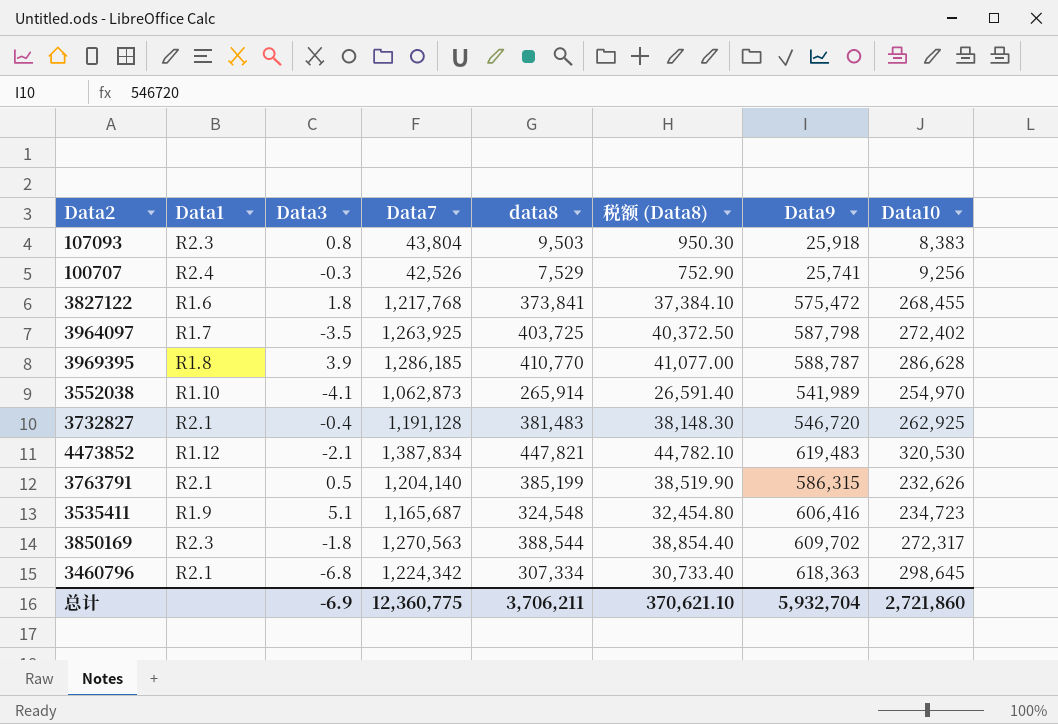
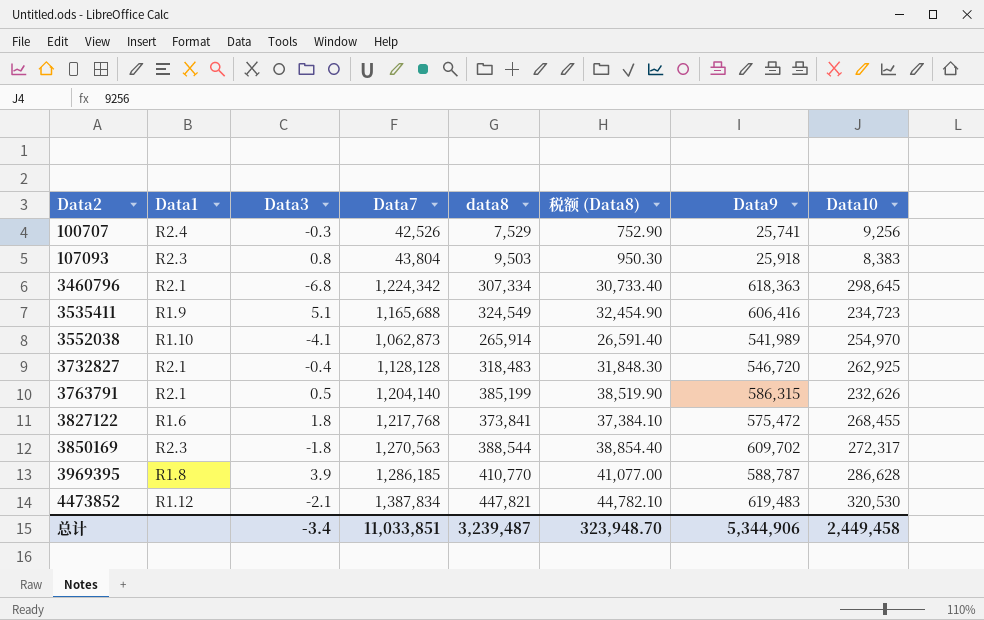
row order: none -> Data2 ascending
row 3964097: R1.7 | -3.5 | 1,263,925 | 403,725 | 40,372.50 | 587,798 | 272,402 -> none
3535411 | Data7: 1,165,687 -> 1,165,688
3535411 | data8: 324,548 -> 324,549
3535411 | 税额 (Data8): 32,454.80 -> 32,454.90
3732827 | Data7: 1,191,128 -> 1,128,128
3732827 | data8: 381,483 -> 318,483
3732827 | 税额 (Data8): 38,148.30 -> 31,848.30
总计 | Data3: -6.9 -> -3.4
总计 | Data7: 12,360,775 -> 11,033,851
总计 | data8: 3,706,211 -> 3,239,487
总计 | 税额 (Data8): 370,621.10 -> 323,948.70
总计 | Data9: 5,932,704 -> 5,344,906
总计 | Data10: 2,721,860 -> 2,449,458

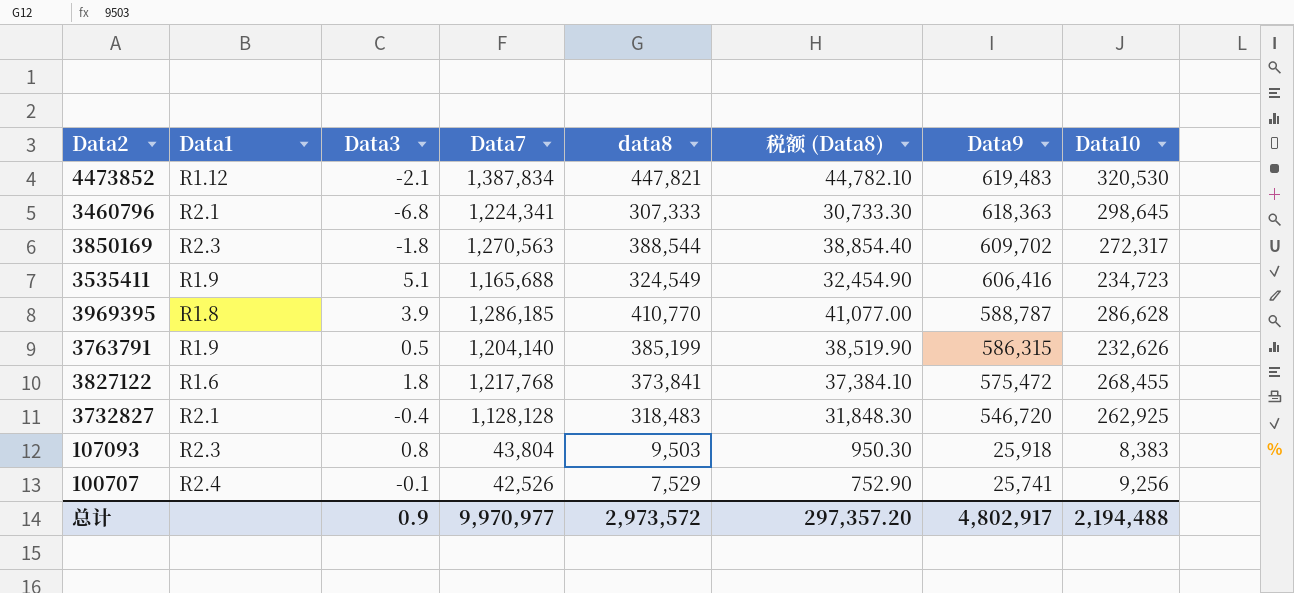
row order: Data2 ascending -> Data9 descending
row 3552038: R1.10 | -4.1 | 1,062,873 | 265,914 | 26,591.40 | 541,989 | 254,970 -> none
3460796 | Data7: 1,224,342 -> 1,224,341
3460796 | data8: 307,334 -> 307,333
3460796 | 税额 (Data8): 30,733.40 -> 30,733.30
3763791 | Data1: R2.1 -> R1.9
100707 | Data3: -0.3 -> -0.1
总计 | Data3: -3.4 -> 0.9
总计 | Data7: 11,033,851 -> 9,970,977
总计 | data8: 3,239,487 -> 2,973,572
总计 | 税额 (Data8): 323,948.70 -> 297,357.20
总计 | Data9: 5,344,906 -> 4,802,917
总计 | Data10: 2,449,458 -> 2,194,488

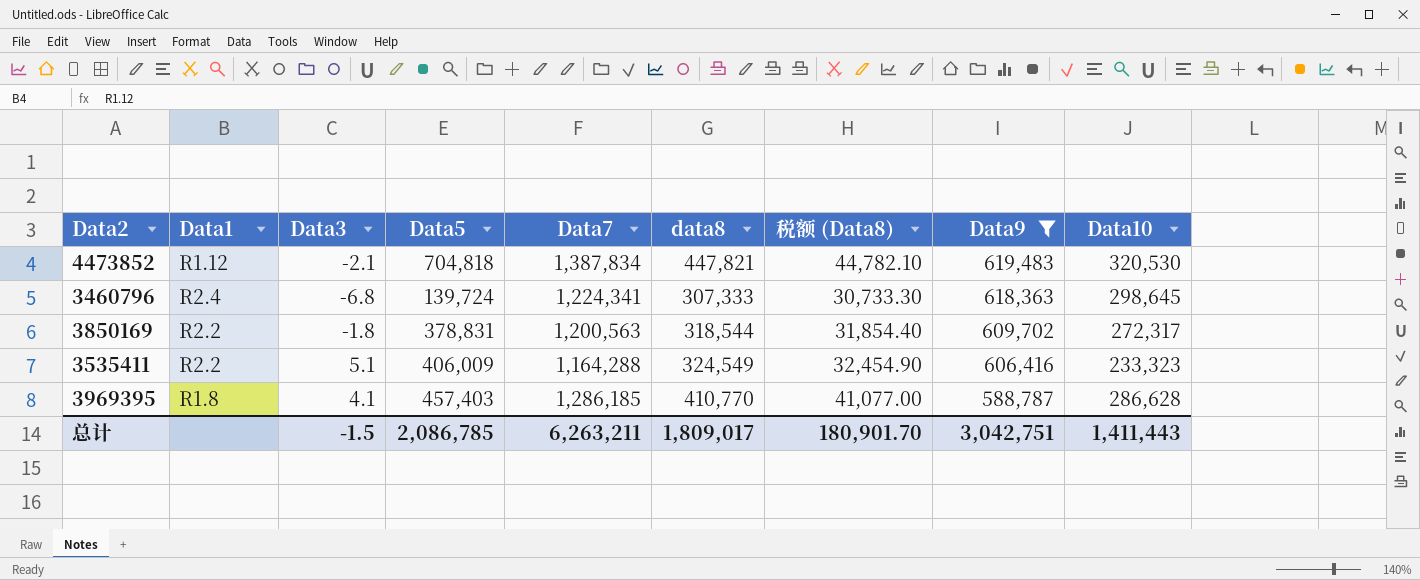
filter: none -> Data9 >= 588,787
column Data5 | position: none -> 4
3460796 | Data1: R2.1 -> R2.4
3850169 | Data1: R2.3 -> R2.2
3850169 | Data7: 1,270,563 -> 1,200,563
3850169 | data8: 388,544 -> 318,544
3850169 | 税额 (Data8): 38,854.40 -> 31,854.40
3535411 | Data1: R1.9 -> R2.2
3535411 | Data7: 1,165,688 -> 1,164,288
3535411 | Data10: 234,723 -> 233,323
3969395 | Data3: 3.9 -> 4.1
总计 | Data3: 0.9 -> -1.5
总计 | Data7: 9,970,977 -> 6,263,211
总计 | data8: 2,973,572 -> 1,809,017
总计 | 税额 (Data8): 297,357.20 -> 180,901.70
总计 | Data9: 4,802,917 -> 3,042,751
总计 | Data10: 2,194,488 -> 1,411,443

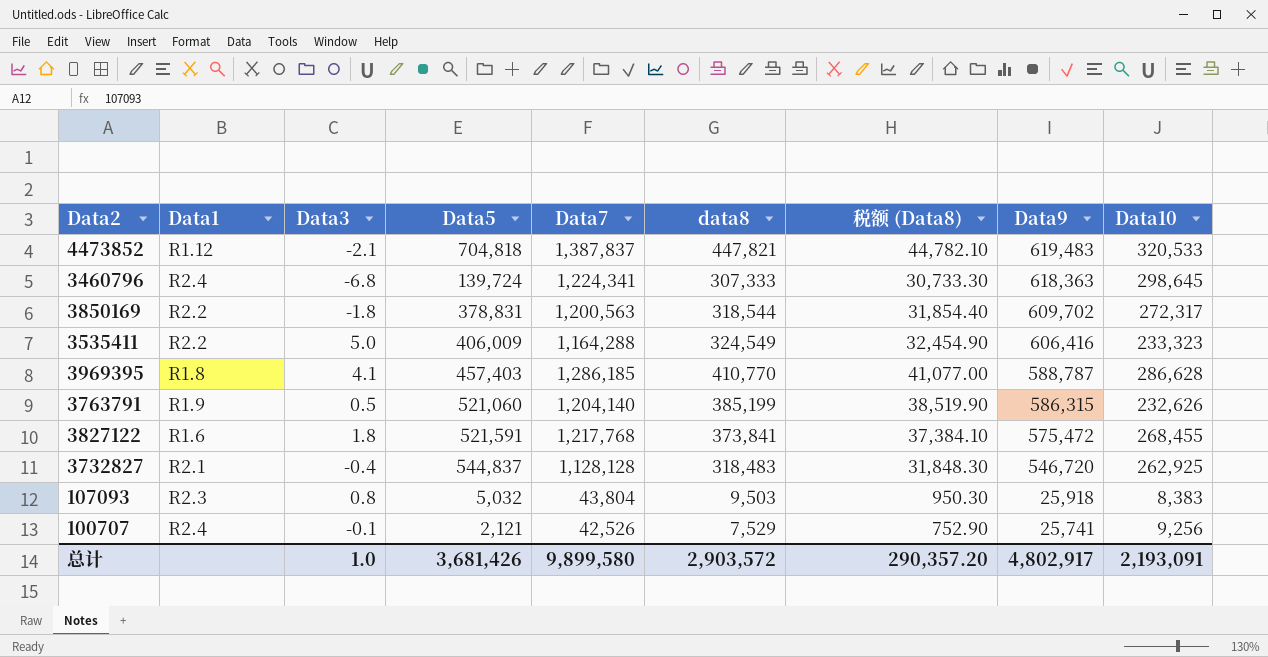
filter: Data9 >= 588,787 -> none
4473852 | Data7: 1,387,834 -> 1,387,837
4473852 | Data10: 320,530 -> 320,533
3535411 | Data3: 5.1 -> 5.0
总计 | Data3: -1.5 -> 1.0
总计 | Data5: 2,086,785 -> 3,681,426
总计 | Data7: 6,263,211 -> 9,899,580
总计 | data8: 1,809,017 -> 2,903,572
总计 | 税额 (Data8): 180,901.70 -> 290,357.20
总计 | Data9: 3,042,751 -> 4,802,917
总计 | Data10: 1,411,443 -> 2,193,091

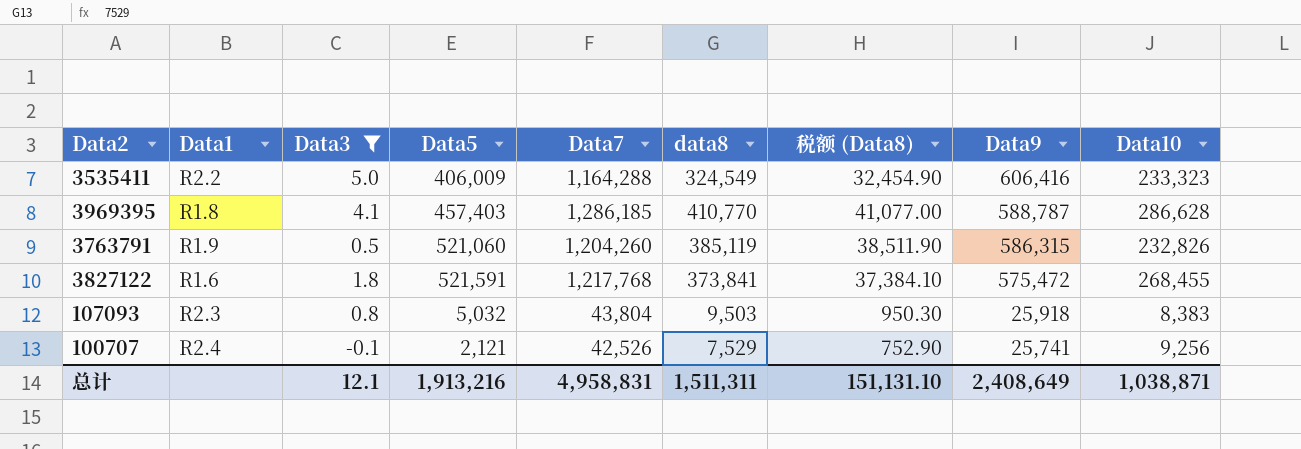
filter: none -> Data3 >= -0.1
3763791 | Data7: 1,204,140 -> 1,204,260
3763791 | data8: 385,199 -> 385,119
3763791 | 税额 (Data8): 38,519.90 -> 38,511.90
3763791 | Data10: 232,626 -> 232,826
总计 | Data3: 1.0 -> 12.1
总计 | Data5: 3,681,426 -> 1,913,216
总计 | Data7: 9,899,580 -> 4,958,831
总计 | data8: 2,903,572 -> 1,511,311
总计 | 税额 (Data8): 290,357.20 -> 151,131.10
总计 | Data9: 4,802,917 -> 2,408,649
总计 | Data10: 2,193,091 -> 1,038,871

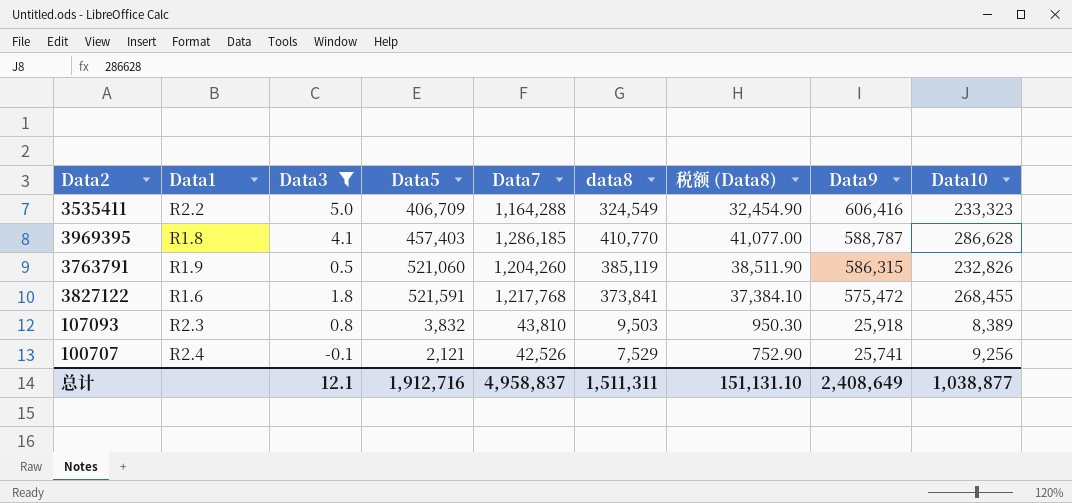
3535411 | Data5: 406,009 -> 406,709
107093 | Data5: 5,032 -> 3,832
107093 | Data7: 43,804 -> 43,810
107093 | Data10: 8,383 -> 8,389
总计 | Data5: 1,913,216 -> 1,912,716
总计 | Data7: 4,958,831 -> 4,958,837
总计 | Data10: 1,038,871 -> 1,038,877

